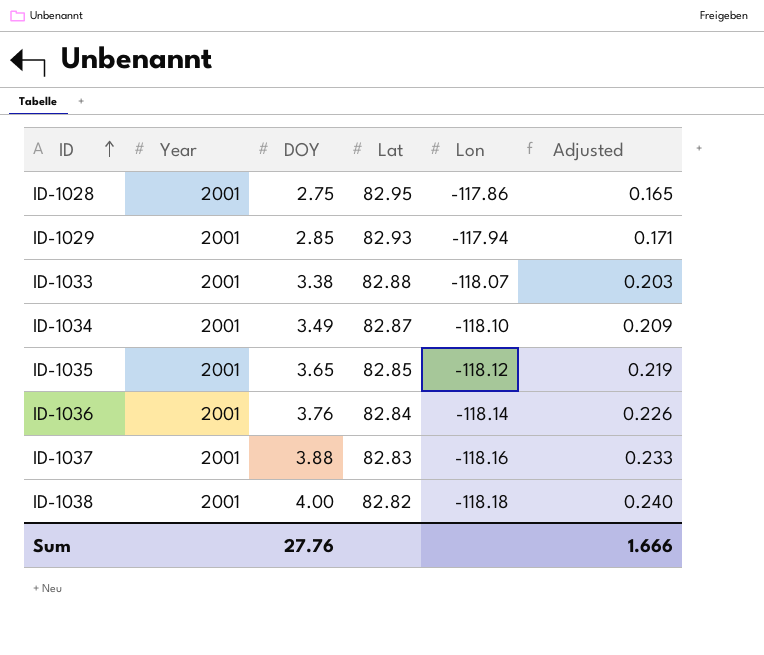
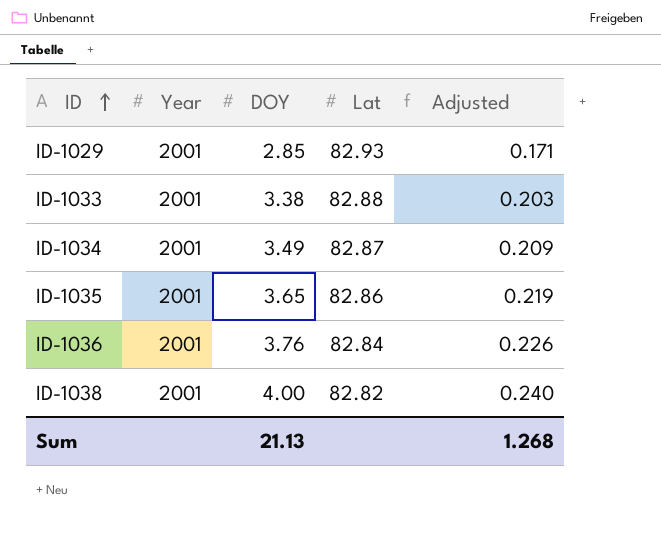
column Lon | position: 5 -> none
row ID-1028: 2001 | 2.75 | 82.95 | -117.86 | 0.165 -> none
row ID-1037: 2001 | 3.88 | 82.83 | -118.16 | 0.233 -> none
ID-1035 | Lat: 82.85 -> 82.86
Sum | DOY: 27.76 -> 21.13
Sum | Adjusted: 1.666 -> 1.268

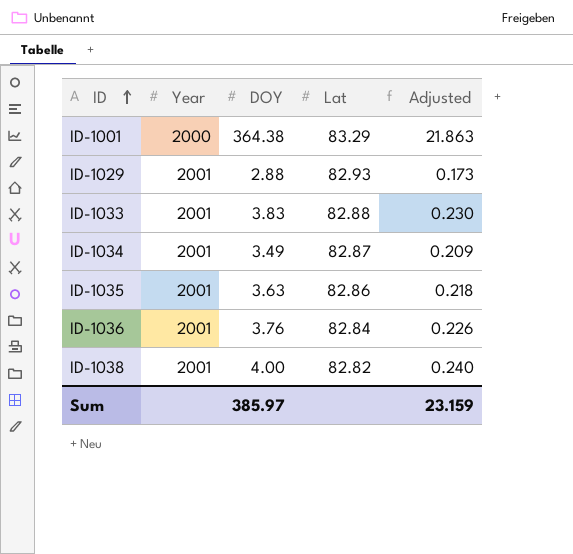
row ID-1001: none -> 2000 | 364.38 | 83.29 | 21.863
ID-1029 | DOY: 2.85 -> 2.88
ID-1029 | Adjusted: 0.171 -> 0.173
ID-1033 | DOY: 3.38 -> 3.83
ID-1033 | Adjusted: 0.203 -> 0.230
ID-1035 | DOY: 3.65 -> 3.63
ID-1035 | Adjusted: 0.219 -> 0.218
Sum | DOY: 21.13 -> 385.97
Sum | Adjusted: 1.268 -> 23.159

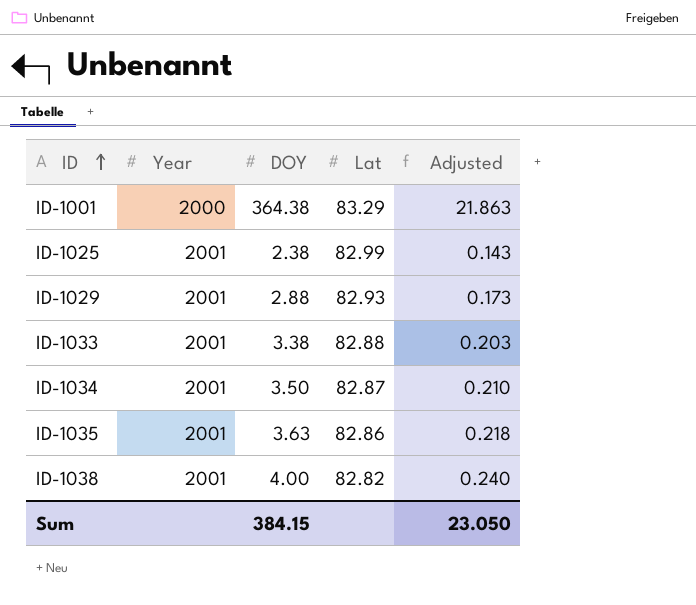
row ID-1036: 2001 | 3.76 | 82.84 | 0.226 -> none
row ID-1025: none -> 2001 | 2.38 | 82.99 | 0.143
ID-1033 | DOY: 3.83 -> 3.38
ID-1033 | Adjusted: 0.230 -> 0.203
ID-1034 | DOY: 3.49 -> 3.50
ID-1034 | Adjusted: 0.209 -> 0.210
Sum | DOY: 385.97 -> 384.15
Sum | Adjusted: 23.159 -> 23.050

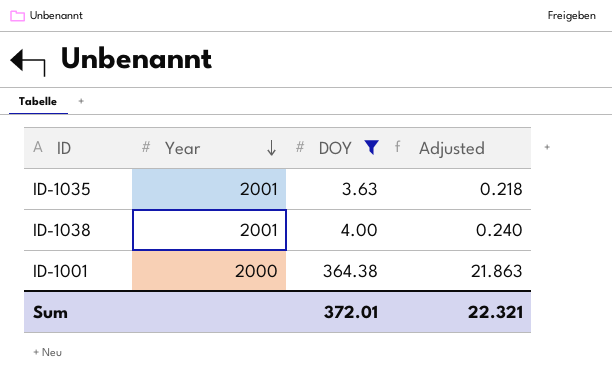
filter: none -> DOY >= 3.63
row order: ID ascending -> Year descending
column Lat | position: 4 -> none
Sum | DOY: 384.15 -> 372.01
Sum | Adjusted: 23.050 -> 22.321

